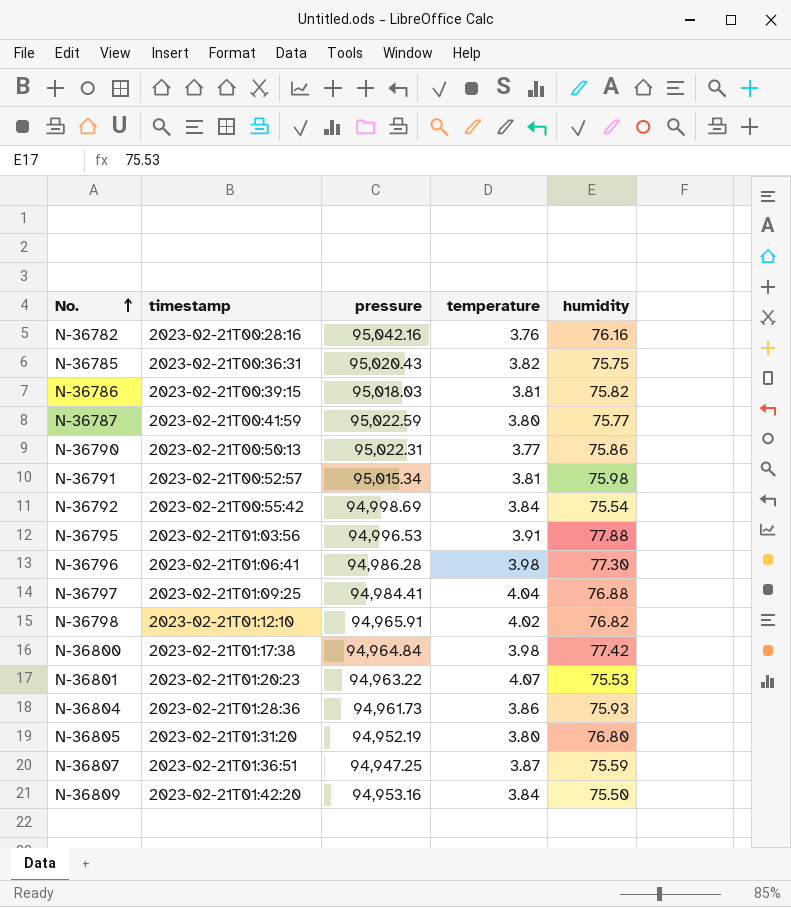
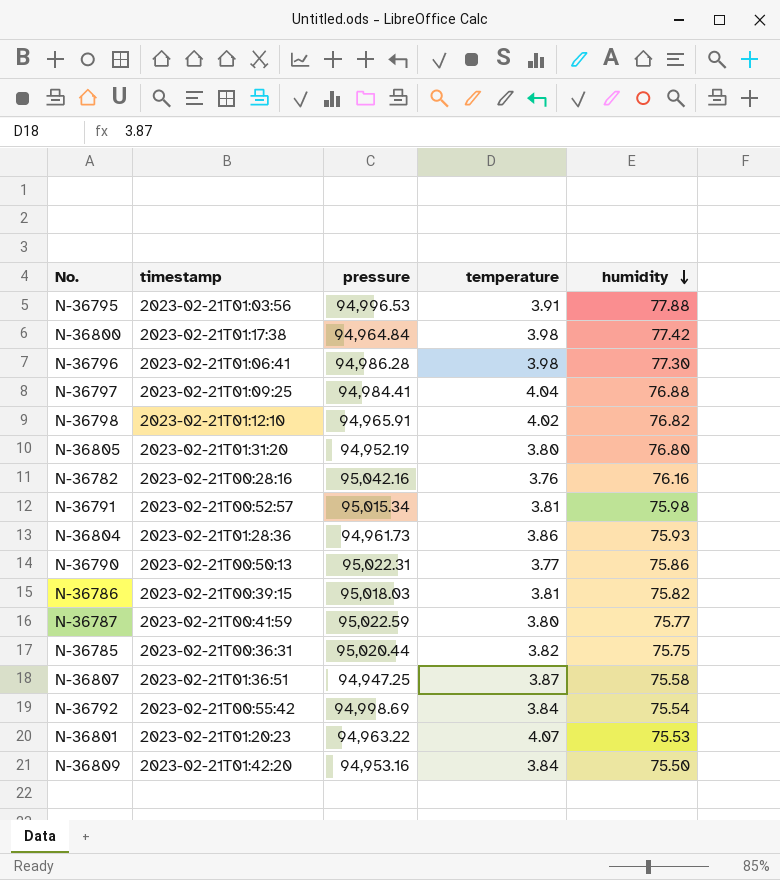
row order: No. ascending -> humidity descending
N-36785 | pressure: 95,020.43 -> 95,020.44
N-36807 | humidity: 75.59 -> 75.58

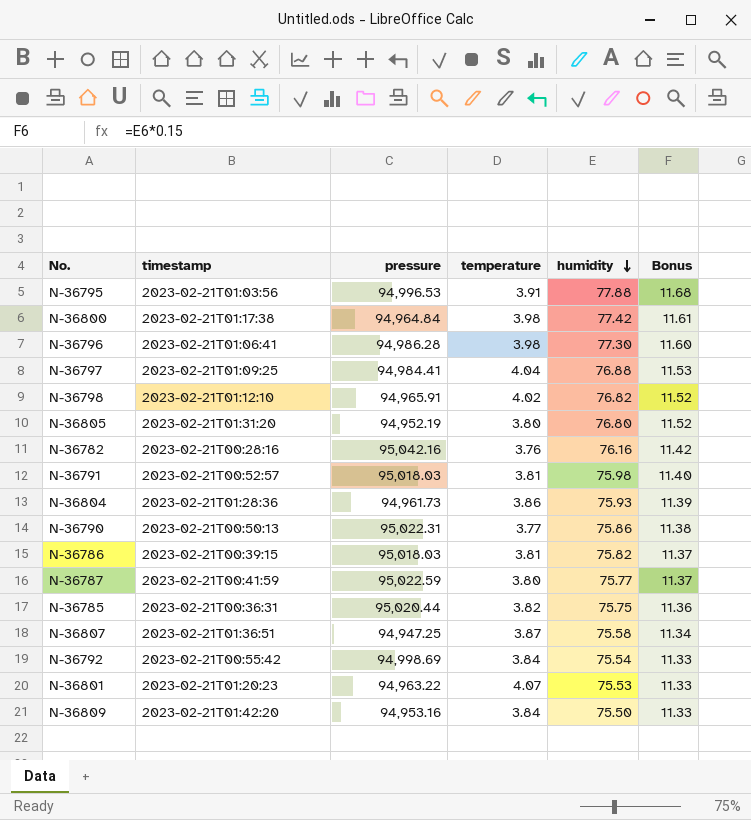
column Bonus | formula: none -> [humidity] * 0.15
N-36791 | pressure: 95,015.34 -> 95,018.03

